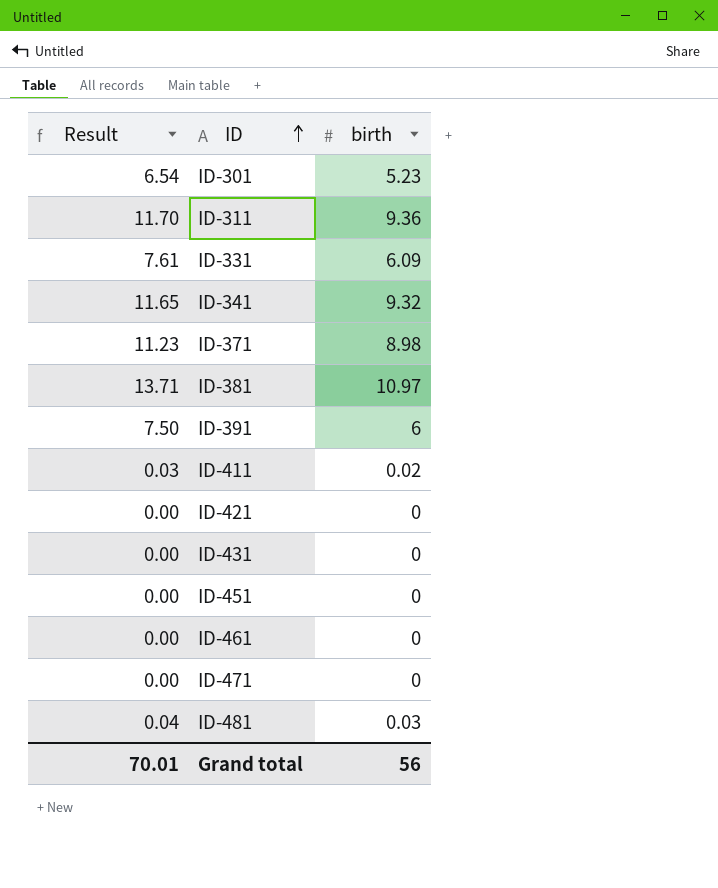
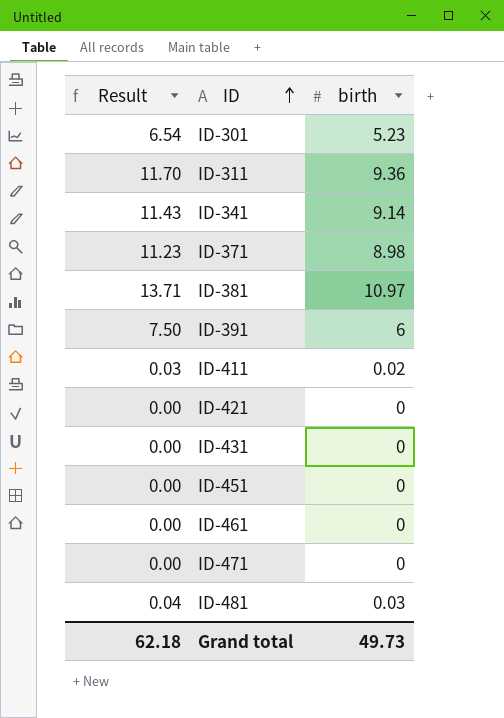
row ID-331: 7.61 | 6.09 -> none
ID-341 | Result: 11.65 -> 11.43
ID-341 | birth: 9.32 -> 9.14
Grand total | Result: 70.01 -> 62.18
Grand total | birth: 56 -> 49.73

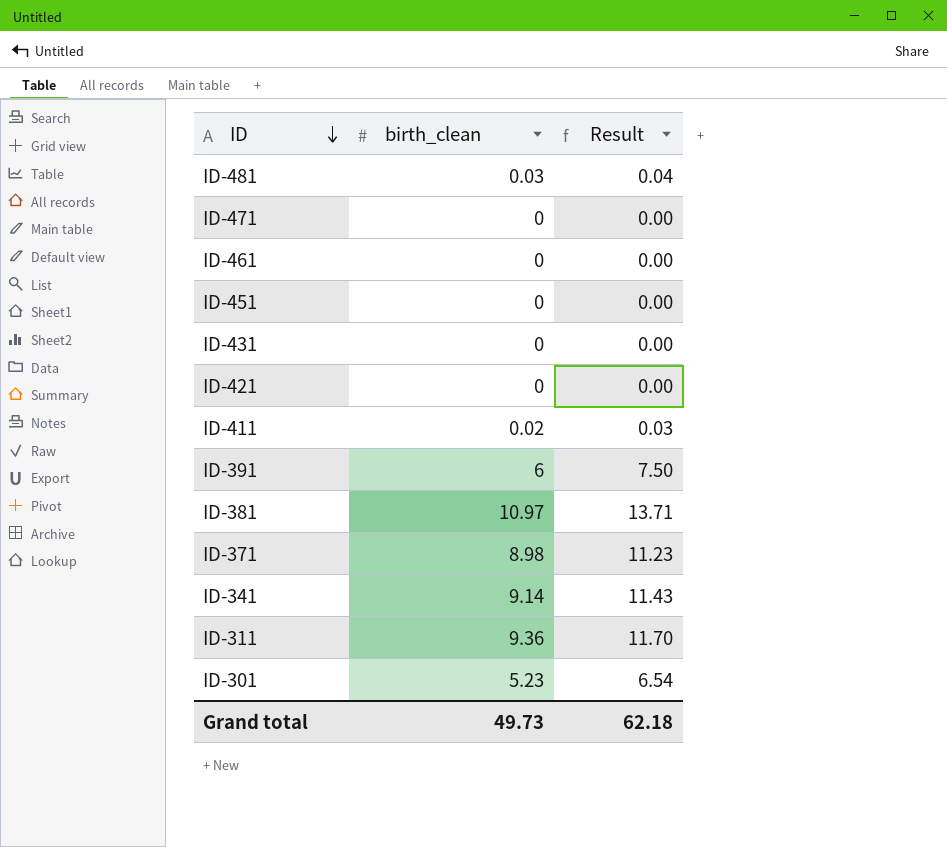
row order: ID ascending -> ID descending
column name: birth -> birth_clean
column Result | position: 1 -> 3

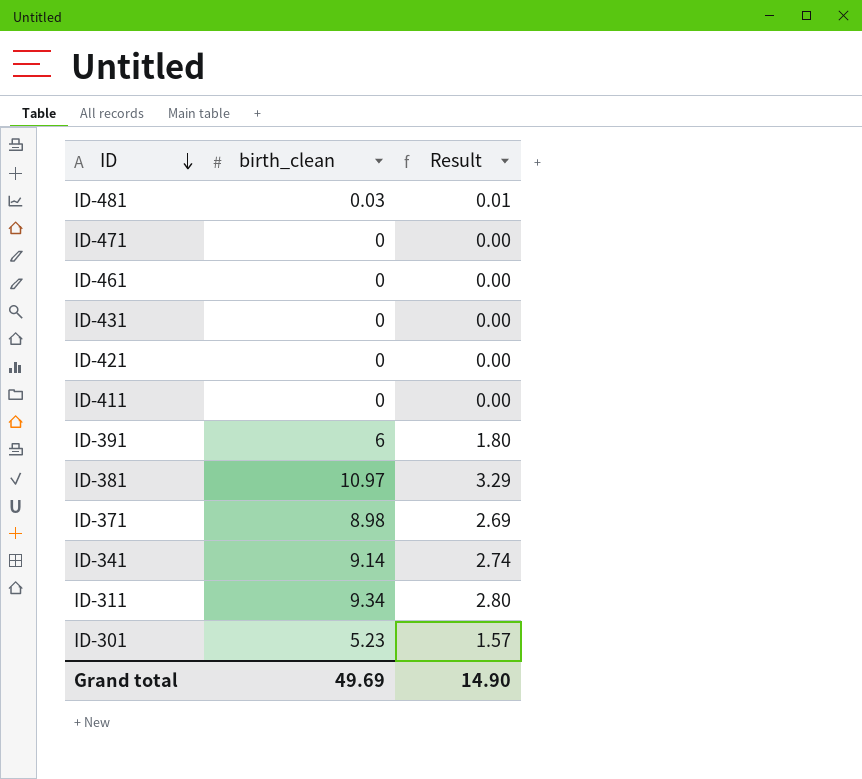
column Result | formula: [birth_clean] * 1.25 -> [birth_clean] * 0.3
row ID-451: 0 | 0.00 -> none
ID-411 | birth_clean: 0.02 -> 0
ID-311 | birth_clean: 9.36 -> 9.34
Grand total | birth_clean: 49.73 -> 49.69
Grand total | Result: 62.18 -> 14.90

